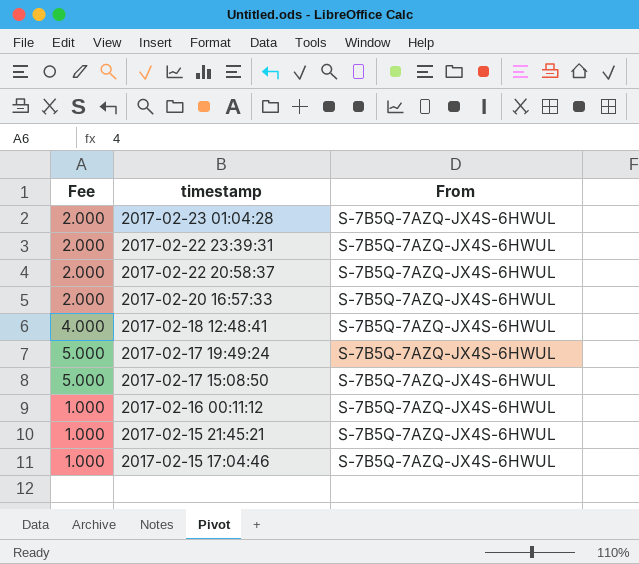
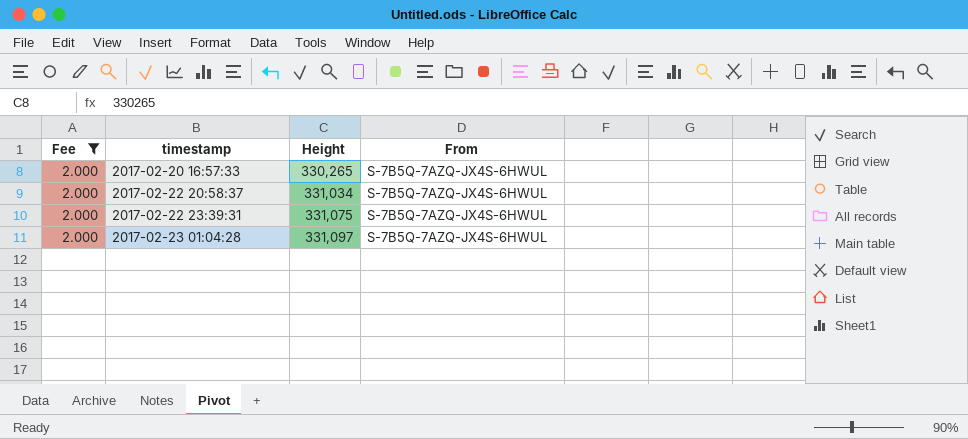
filter: none -> Fee = 2.000
row order: timestamp descending -> timestamp ascending
column Height | position: none -> 3

